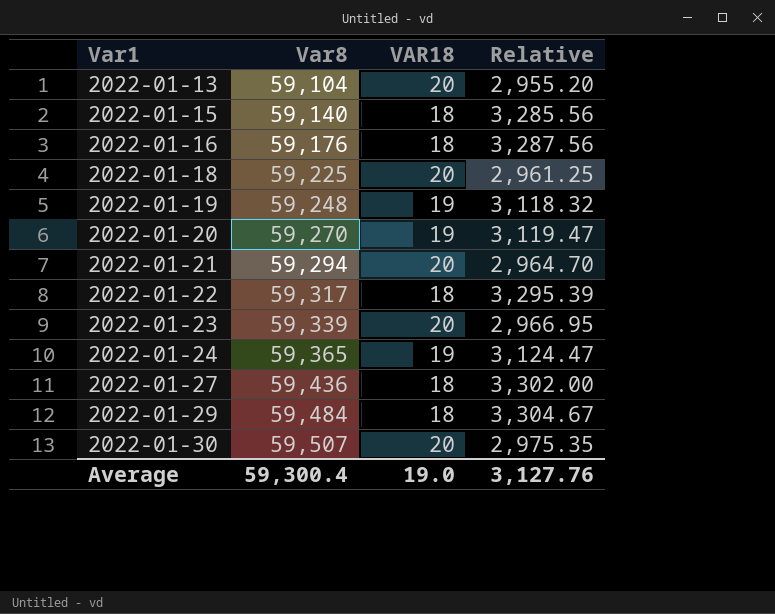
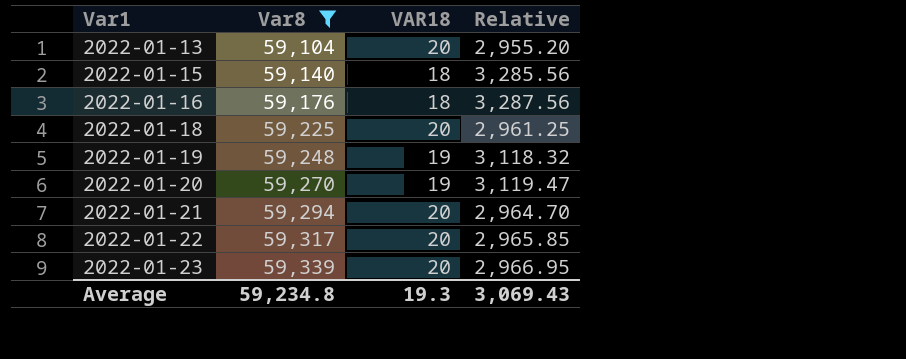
filter: none -> Var8 <= 59,339
2022-01-22 | VAR18: 18 -> 20
2022-01-22 | Relative: 3,295.39 -> 2,965.85
Average | Var8: 59,300.4 -> 59,234.8
Average | VAR18: 19.0 -> 19.3
Average | Relative: 3,127.76 -> 3,069.43

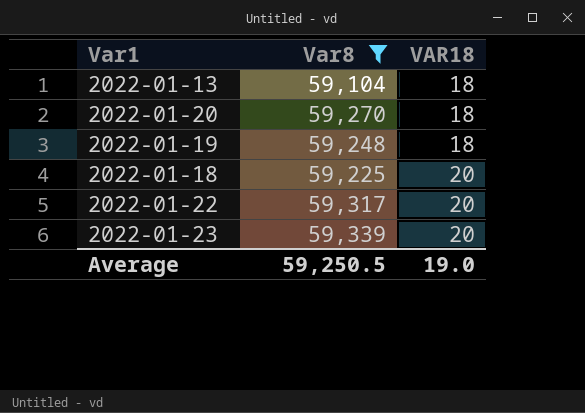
row order: Var1 ascending -> VAR18 ascending
column Relative | formula: [Var8] / [VAR18] -> none
row 2022-01-15: 59,140 | 18 | 3,285.56 -> none
row 2022-01-16: 59,176 | 18 | 3,287.56 -> none
row 2022-01-21: 59,294 | 20 | 2,964.70 -> none
2022-01-13 | VAR18: 20 -> 18
2022-01-20 | VAR18: 19 -> 18
2022-01-19 | VAR18: 19 -> 18
Average | Var8: 59,234.8 -> 59,250.5
Average | VAR18: 19.3 -> 19.0

